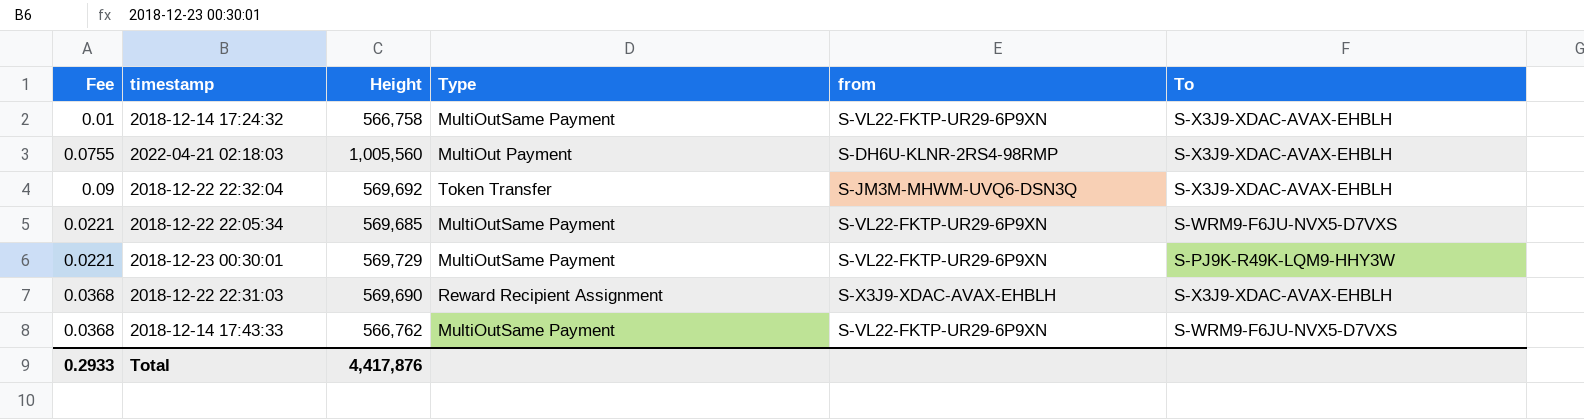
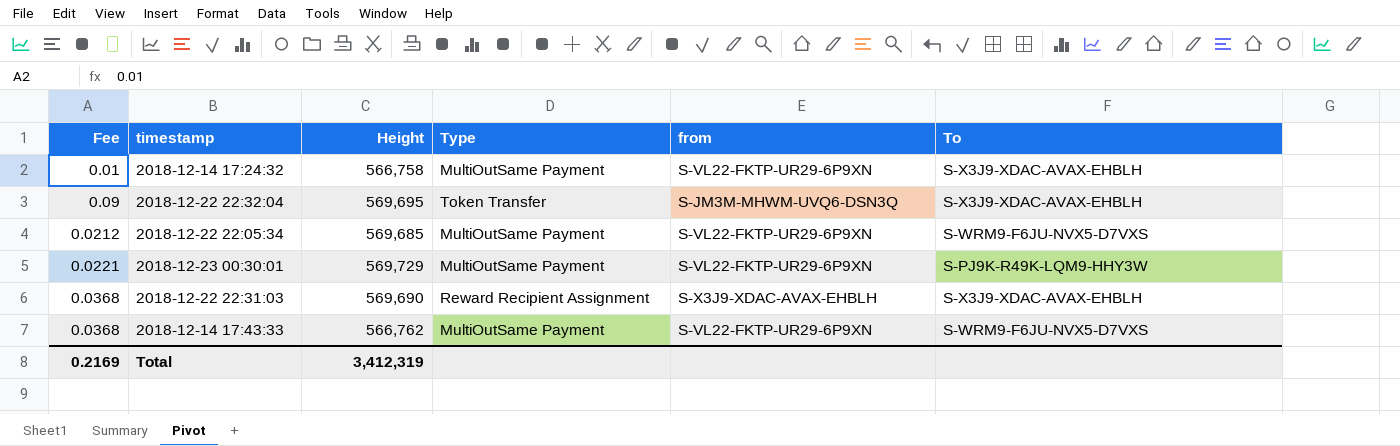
row 2022-04-21 02:18:03: 0.0755 | 1,005,560 | MultiOut Payment | S-DH6U-KLNR-2RS4-98RMP | S-X3J9-XDAC-AVAX-EHBLH -> none
2018-12-22 22:32:04 | Height: 569,692 -> 569,695
2018-12-22 22:05:34 | Fee: 0.0221 -> 0.0212
Total | Fee: 0.2933 -> 0.2169
Total | Height: 4,417,876 -> 3,412,319

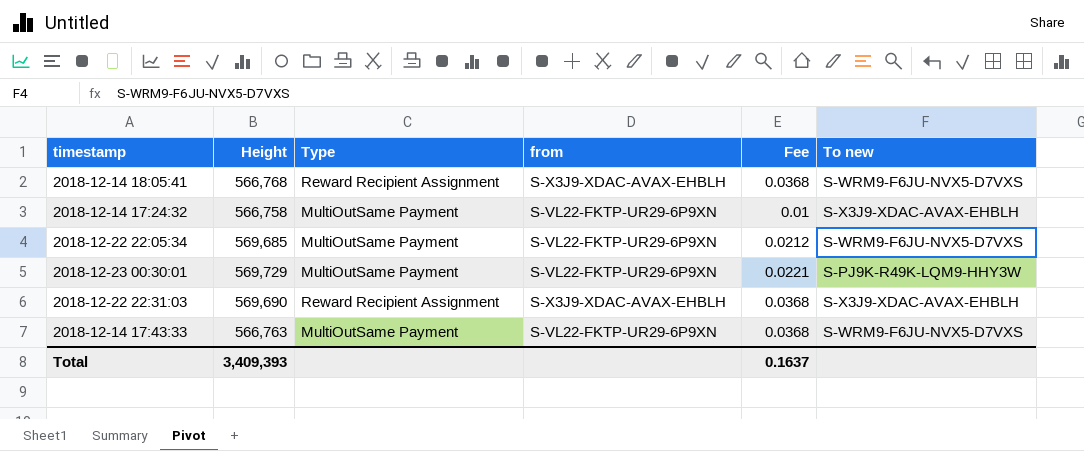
column Fee | position: 1 -> 5
column name: To -> To new
row 2018-12-22 22:32:04: 0.09 | 569,695 | Token Transfer | S-JM3M-MHWM-UVQ6-DSN3Q | S-X3J9-XDAC-AVAX-EHBLH -> none
row 2018-12-14 18:05:41: none -> 566,768 | Reward Recipient Assignment | S-X3J9-XDAC-AVAX-EHBLH | 0.0368 | S-WRM9-F6JU-NVX5-D7VXS
2018-12-14 17:43:33 | Height: 566,762 -> 566,763
Total | Height: 3,412,319 -> 3,409,393
Total | Fee: 0.2169 -> 0.1637

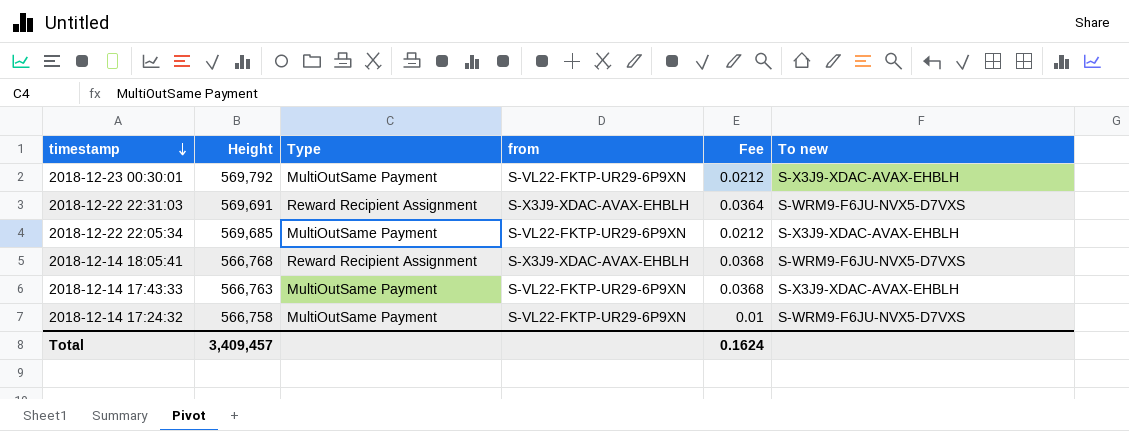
row order: none -> timestamp descending
2018-12-23 00:30:01 | Height: 569,729 -> 569,792
2018-12-23 00:30:01 | Fee: 0.0221 -> 0.0212
2018-12-23 00:30:01 | To new: S-PJ9K-R49K-LQM9-HHY3W -> S-X3J9-XDAC-AVAX-EHBLH
2018-12-22 22:31:03 | Height: 569,690 -> 569,691
2018-12-22 22:31:03 | Fee: 0.0368 -> 0.0364
2018-12-22 22:31:03 | To new: S-X3J9-XDAC-AVAX-EHBLH -> S-WRM9-F6JU-NVX5-D7VXS
2018-12-22 22:05:34 | To new: S-WRM9-F6JU-NVX5-D7VXS -> S-X3J9-XDAC-AVAX-EHBLH
2018-12-14 17:43:33 | To new: S-WRM9-F6JU-NVX5-D7VXS -> S-X3J9-XDAC-AVAX-EHBLH
2018-12-14 17:24:32 | To new: S-X3J9-XDAC-AVAX-EHBLH -> S-WRM9-F6JU-NVX5-D7VXS
Total | Height: 3,409,393 -> 3,409,457
Total | Fee: 0.1637 -> 0.1624

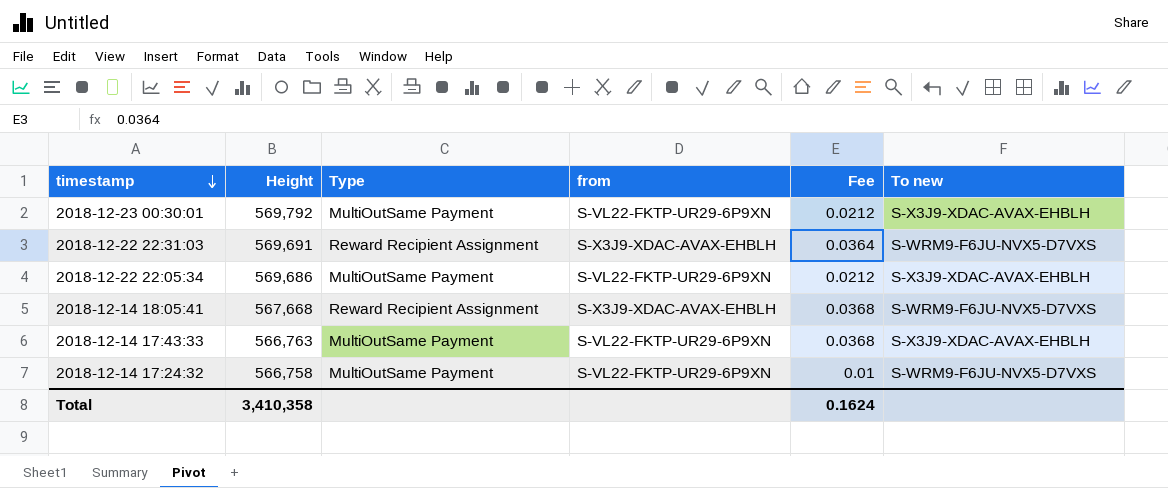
2018-12-22 22:05:34 | Height: 569,685 -> 569,686
2018-12-14 18:05:41 | Height: 566,768 -> 567,668
Total | Height: 3,409,457 -> 3,410,358

